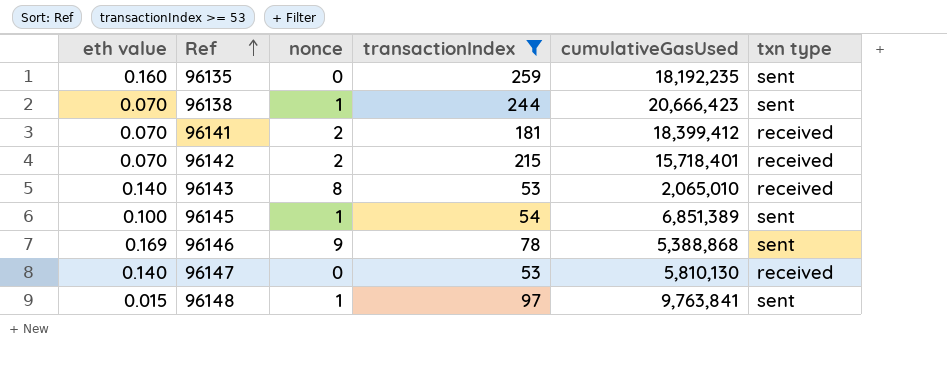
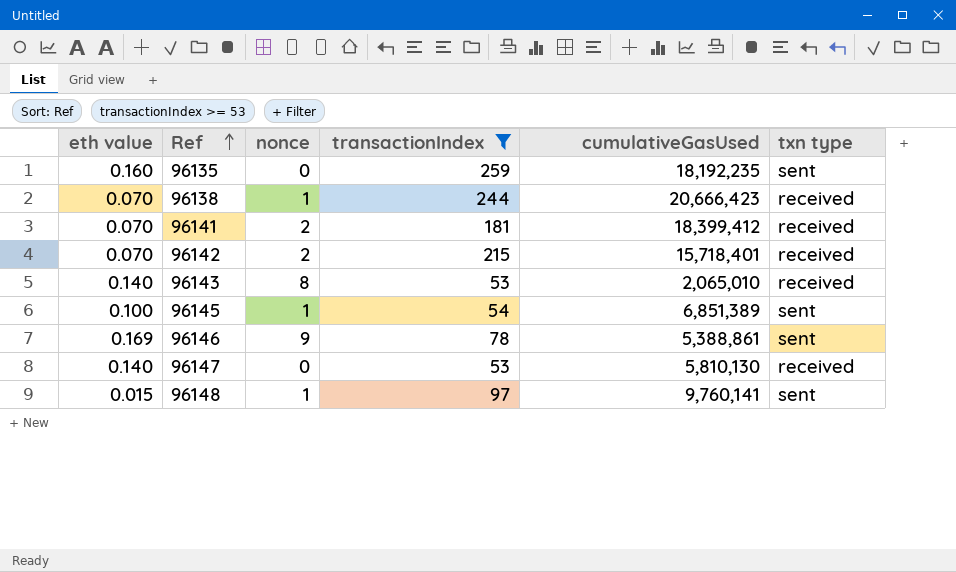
96138 | txn type: sent -> received
96146 | cumulativeGasUsed: 5,388,868 -> 5,388,861
96148 | cumulativeGasUsed: 9,763,841 -> 9,760,141

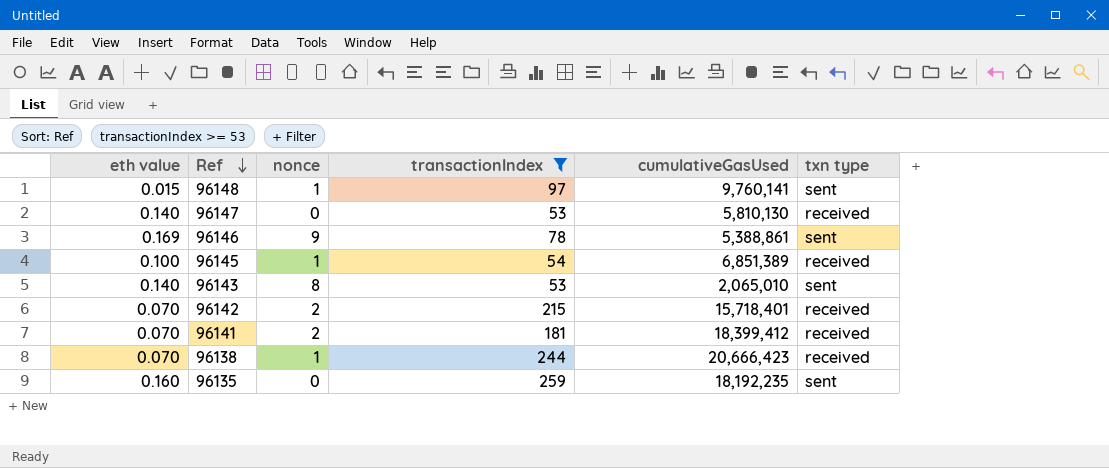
row order: Ref ascending -> Ref descending
96145 | txn type: sent -> received
96143 | txn type: received -> sent

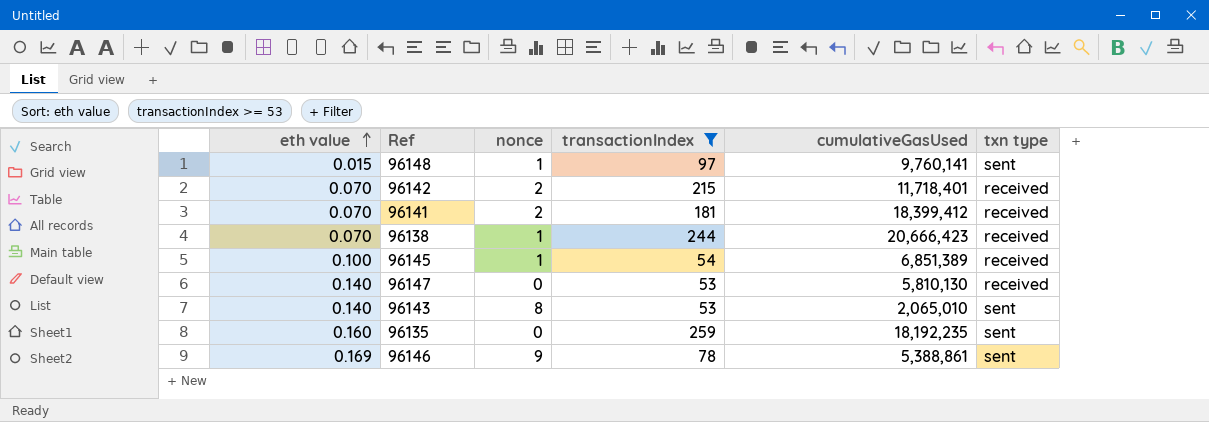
row order: Ref descending -> eth value ascending
96142 | cumulativeGasUsed: 15,718,401 -> 11,718,401

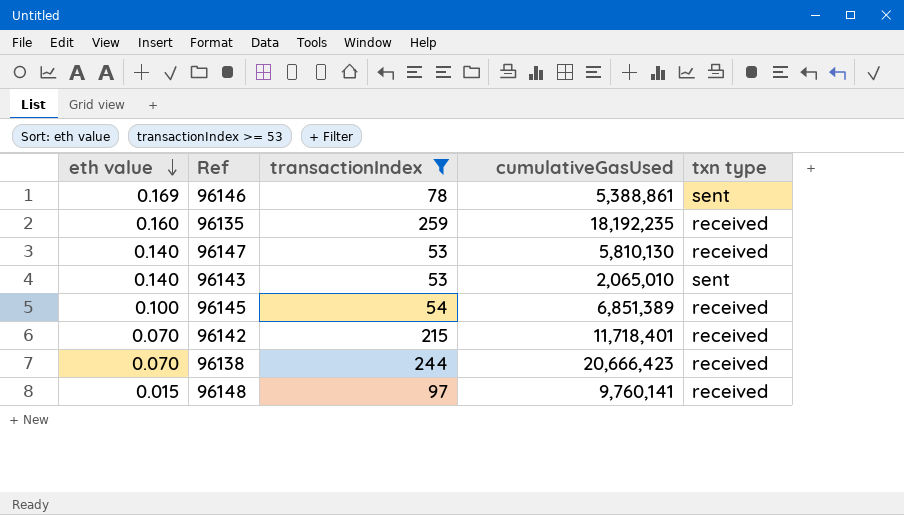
row order: eth value ascending -> eth value descending
column nonce | position: 3 -> none
row 96141: 0.070 | 2 | 181 | 18,399,412 | received -> none
96135 | txn type: sent -> received
96148 | txn type: sent -> received

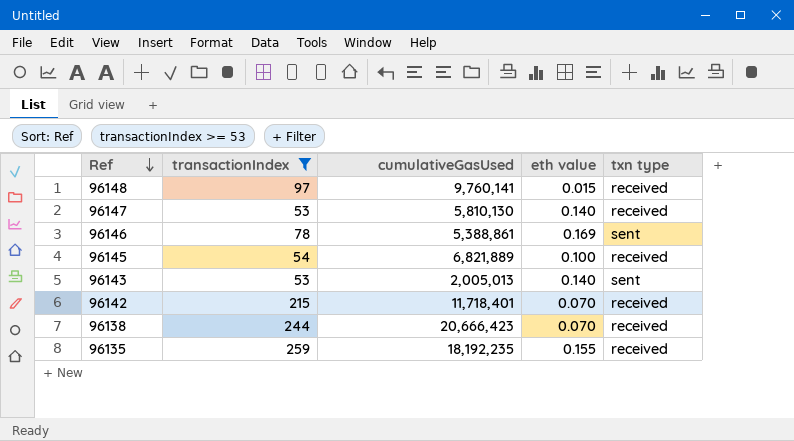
row order: eth value descending -> Ref descending
column eth value | position: 1 -> 4
96145 | cumulativeGasUsed: 6,851,389 -> 6,821,889
96143 | cumulativeGasUsed: 2,065,010 -> 2,005,013
96135 | eth value: 0.160 -> 0.155

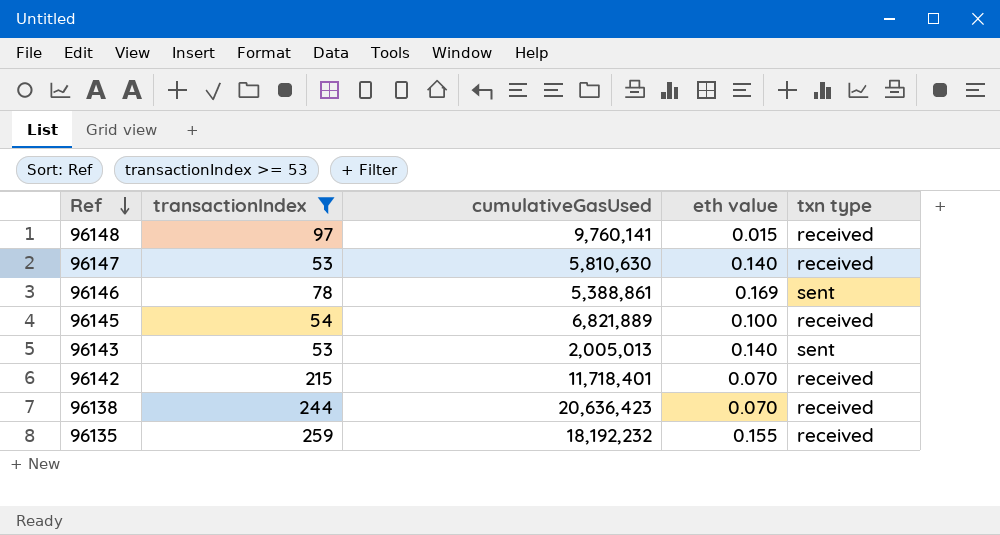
96147 | cumulativeGasUsed: 5,810,130 -> 5,810,630
96138 | cumulativeGasUsed: 20,666,423 -> 20,636,423
96135 | cumulativeGasUsed: 18,192,235 -> 18,192,232

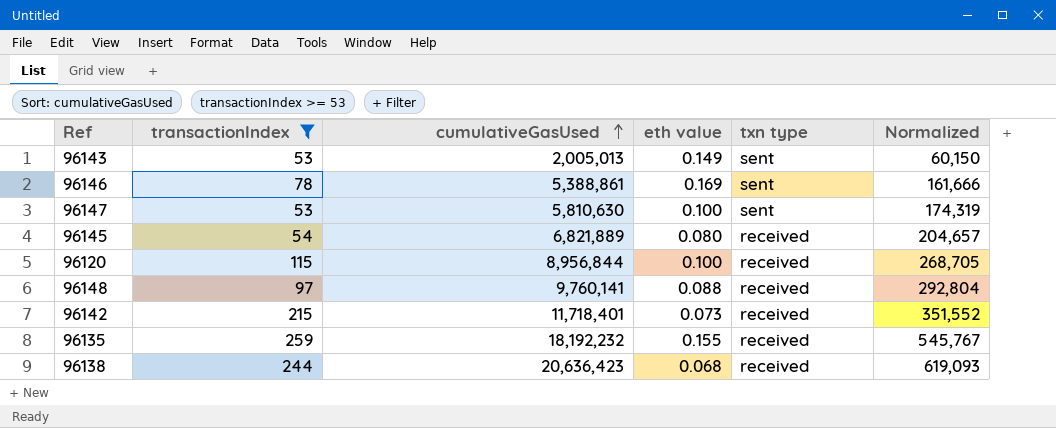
row order: Ref descending -> cumulativeGasUsed ascending
column Normalized | formula: none -> [cumulativeGasUsed] * 0.03
96143 | eth value: 0.140 -> 0.149
96147 | eth value: 0.140 -> 0.100
96147 | txn type: received -> sent
96145 | eth value: 0.100 -> 0.080
row 96120: none -> 115 | 8,956,844 | 0.100 | received | 268,705
96148 | eth value: 0.015 -> 0.088
96142 | eth value: 0.070 -> 0.073
96138 | eth value: 0.070 -> 0.068

